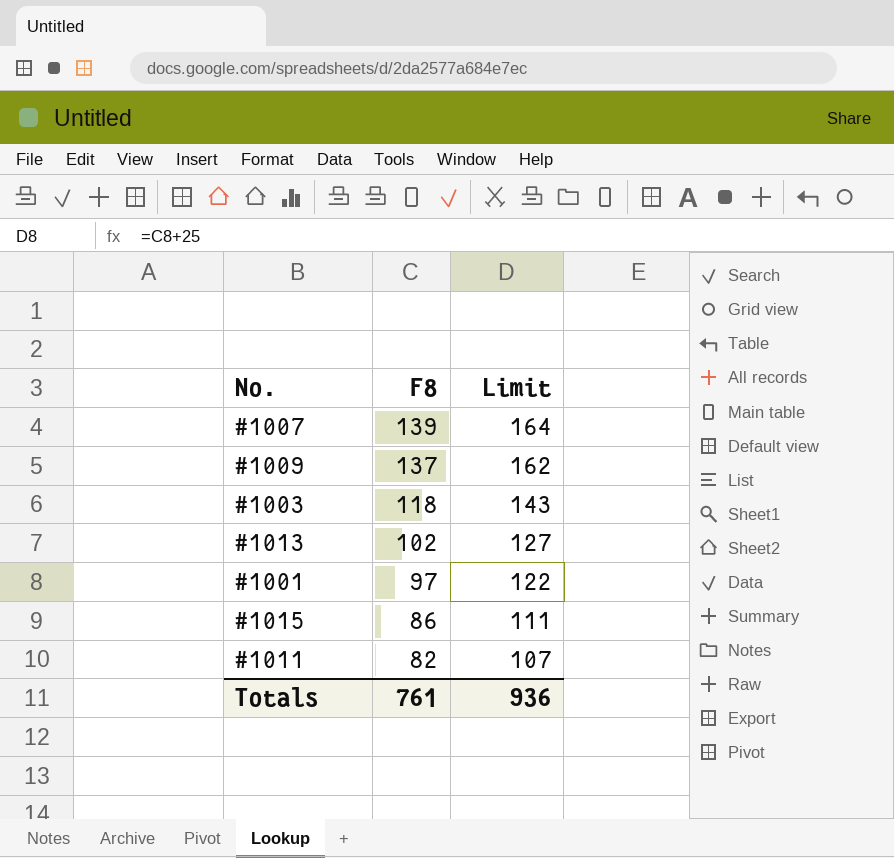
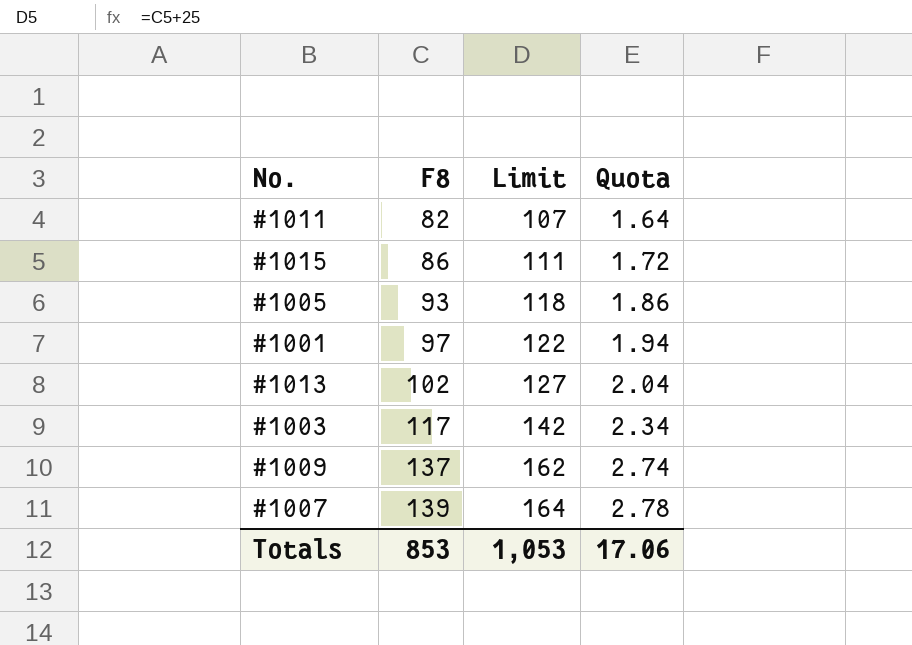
row order: F8 descending -> F8 ascending
column Quota | formula: none -> [F8] * 0.02
row #1005: none -> 93 | 118 | 1.86
#1003 | F8: 118 -> 117
#1003 | Limit: 143 -> 142
Totals | F8: 761 -> 853
Totals | Limit: 936 -> 1,053

